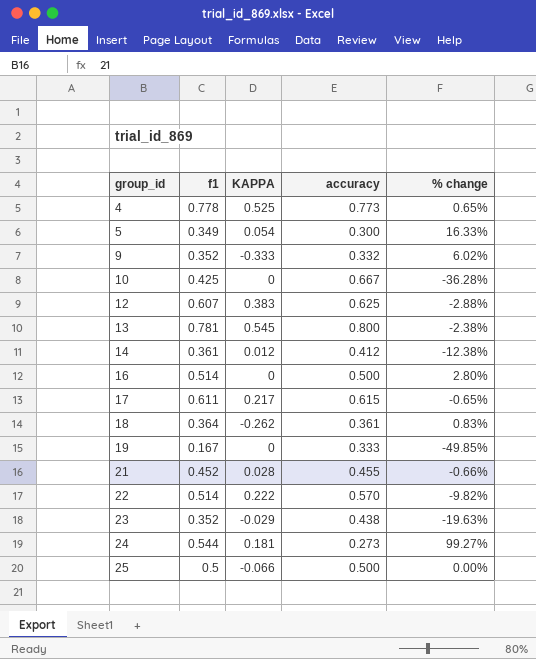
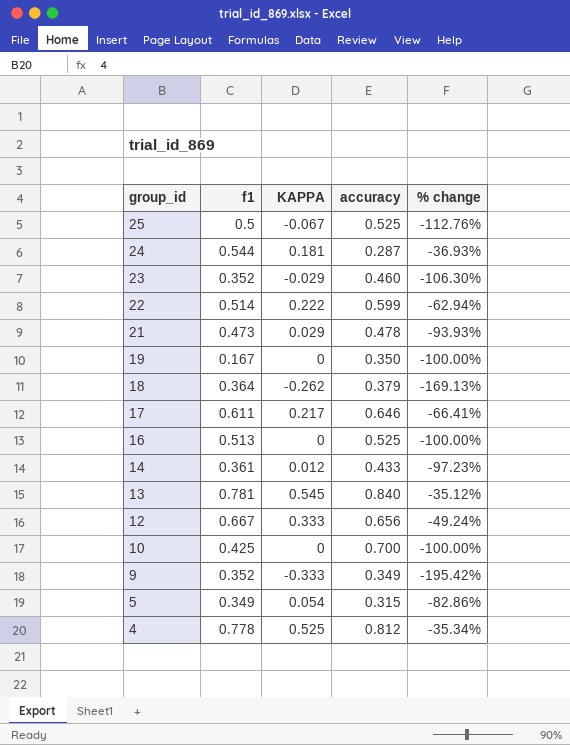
row order: group_id ascending -> group_id descending
column % change | formula: ([f1] - [accuracy]) / [accuracy] -> ([KAPPA] - [accuracy]) / [accuracy]
25 | KAPPA: -0.066 -> -0.067
25 | accuracy: 0.500 -> 0.525
24 | accuracy: 0.273 -> 0.287
23 | accuracy: 0.438 -> 0.460
22 | accuracy: 0.570 -> 0.599
21 | f1: 0.452 -> 0.473
21 | KAPPA: 0.028 -> 0.029
21 | accuracy: 0.455 -> 0.478
19 | accuracy: 0.333 -> 0.350
18 | accuracy: 0.361 -> 0.379
17 | accuracy: 0.615 -> 0.646
16 | f1: 0.514 -> 0.513
16 | accuracy: 0.500 -> 0.525
14 | accuracy: 0.412 -> 0.433
13 | accuracy: 0.800 -> 0.840
12 | f1: 0.607 -> 0.667
12 | KAPPA: 0.383 -> 0.333
12 | accuracy: 0.625 -> 0.656
10 | accuracy: 0.667 -> 0.700
9 | accuracy: 0.332 -> 0.349
5 | accuracy: 0.300 -> 0.315
4 | accuracy: 0.773 -> 0.812

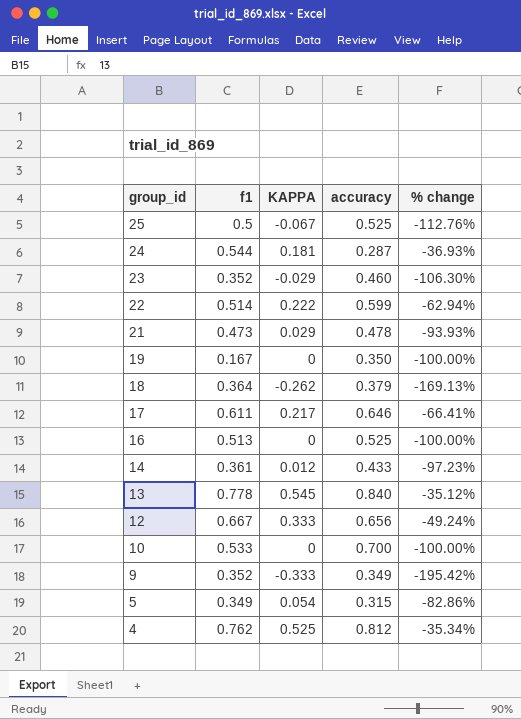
13 | f1: 0.781 -> 0.778
10 | f1: 0.425 -> 0.533
4 | f1: 0.778 -> 0.762

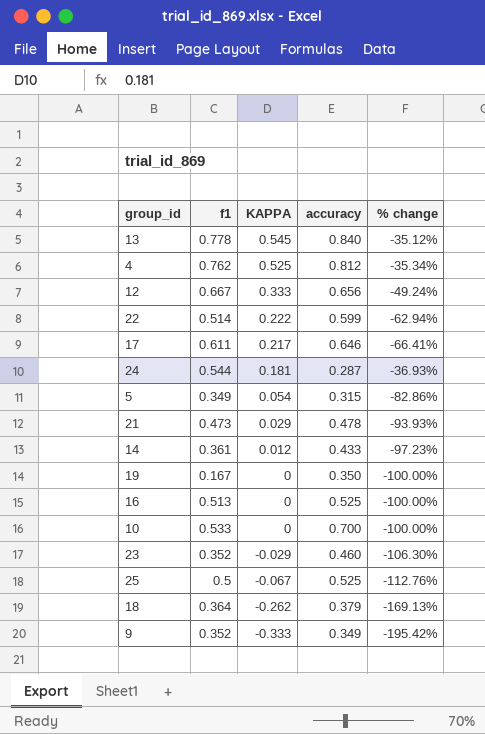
row order: group_id descending -> KAPPA descending

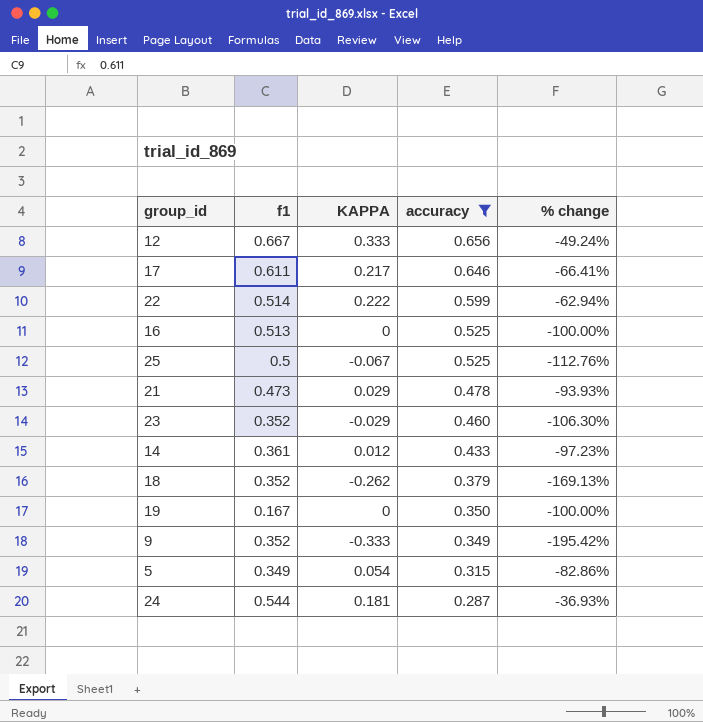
filter: none -> accuracy <= 0.656
row order: KAPPA descending -> accuracy descending
18 | f1: 0.364 -> 0.352

